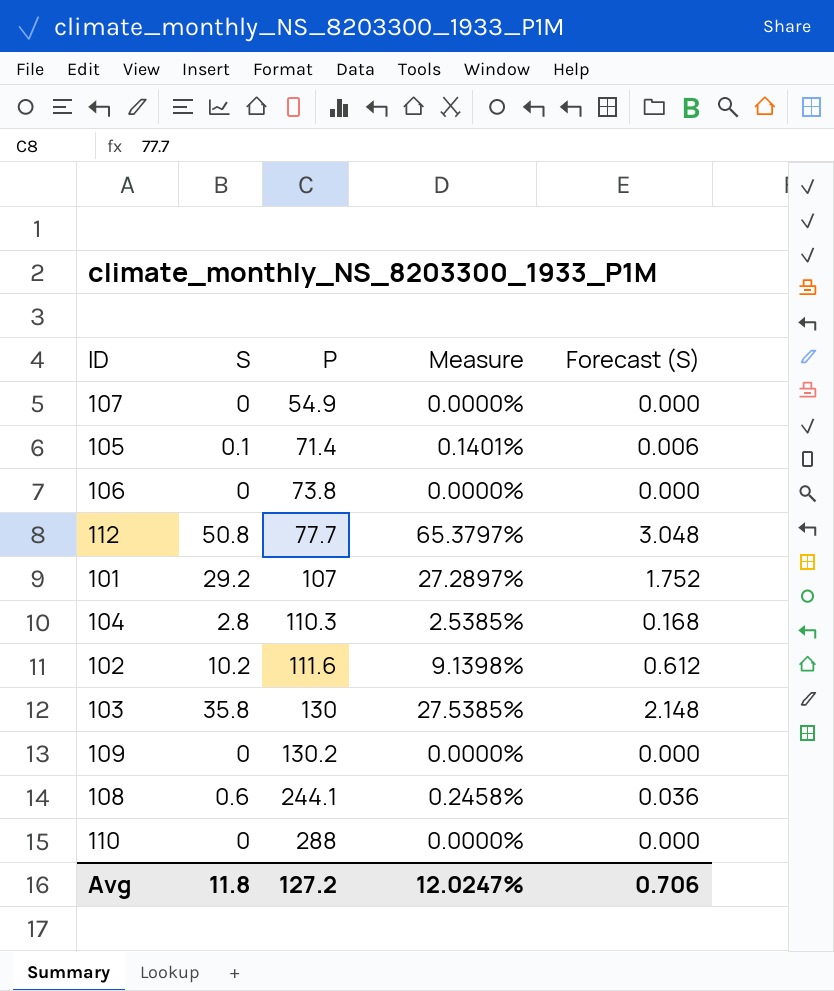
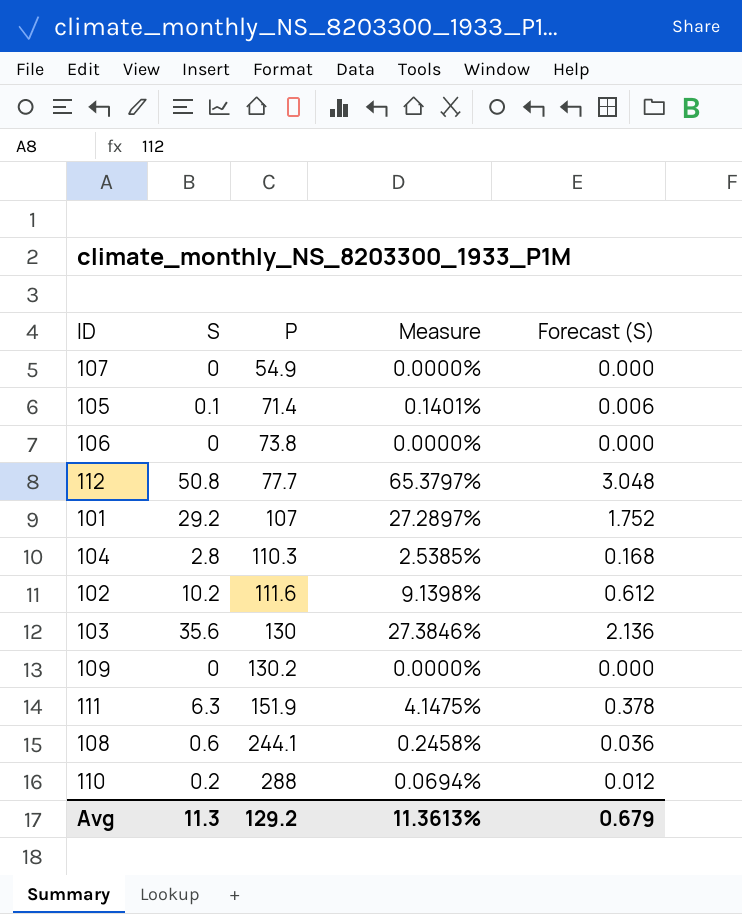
103 | S: 35.8 -> 35.6
103 | Measure: 27.5385% -> 27.3846%
103 | Forecast (S): 2.148 -> 2.136
row 111: none -> 6.3 | 151.9 | 4.1475% | 0.378
110 | S: 0 -> 0.2
110 | Measure: 0.0000% -> 0.0694%
110 | Forecast (S): 0.000 -> 0.012
Avg | S: 11.8 -> 11.3
Avg | P: 127.2 -> 129.2
Avg | Measure: 12.0247% -> 11.3613%
Avg | Forecast (S): 0.706 -> 0.679

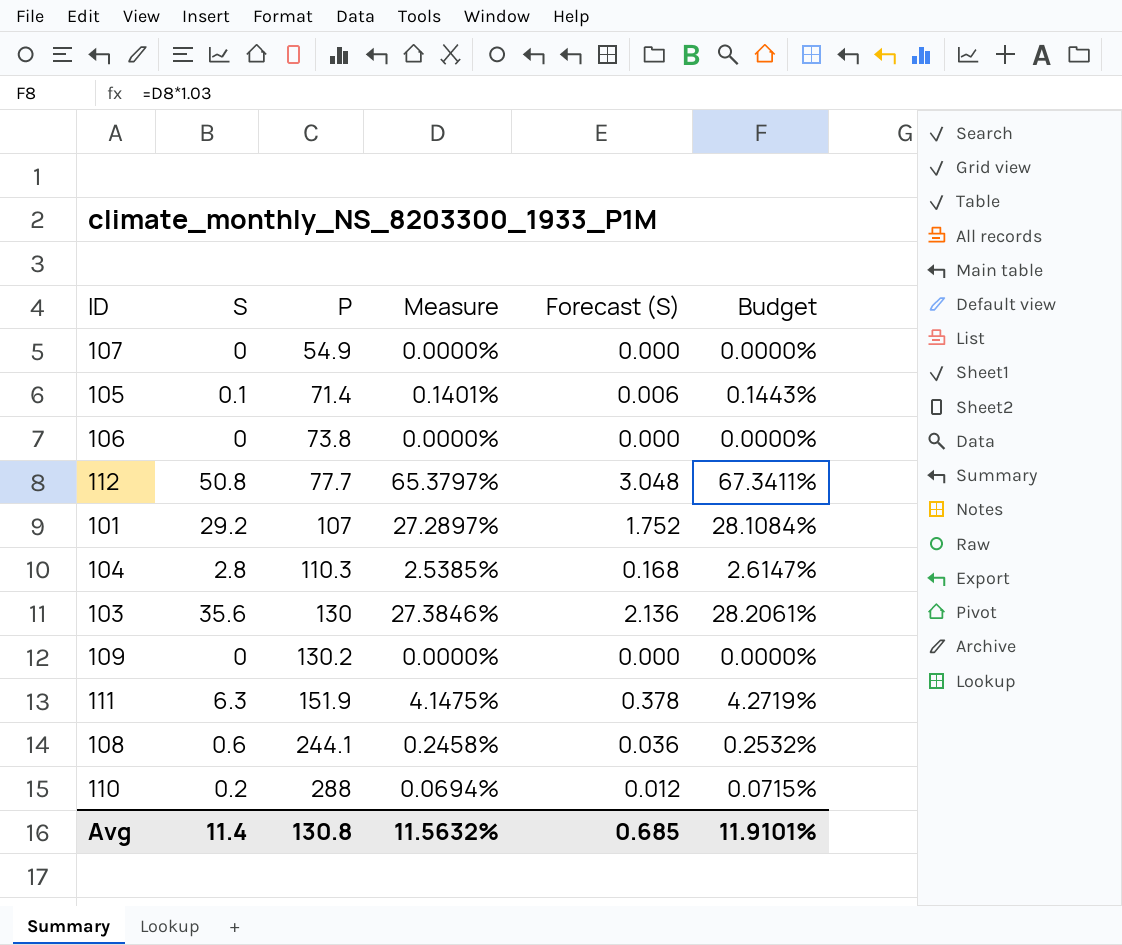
column Budget | formula: none -> [Measure] * 1.03
row 102: 10.2 | 111.6 | 9.1398% | 0.612 -> none
Avg | S: 11.3 -> 11.4
Avg | P: 129.2 -> 130.8
Avg | Measure: 11.3613% -> 11.5632%
Avg | Forecast (S): 0.679 -> 0.685

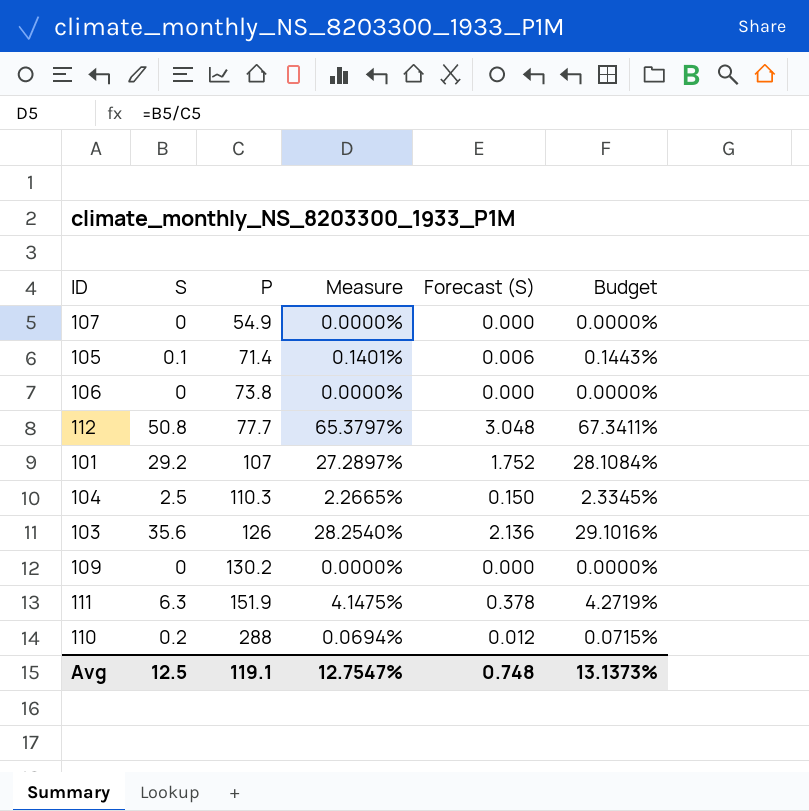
row 108: 0.6 | 244.1 | 0.2458% | 0.036 | 0.2532% -> none
104 | S: 2.8 -> 2.5
104 | Measure: 2.5385% -> 2.2665%
104 | Forecast (S): 0.168 -> 0.150
104 | Budget: 2.6147% -> 2.3345%
103 | P: 130 -> 126
103 | Measure: 27.3846% -> 28.2540%
103 | Budget: 28.2061% -> 29.1016%
Avg | S: 11.4 -> 12.5
Avg | P: 130.8 -> 119.1
Avg | Measure: 11.5632% -> 12.7547%
Avg | Forecast (S): 0.685 -> 0.748
Avg | Budget: 11.9101% -> 13.1373%

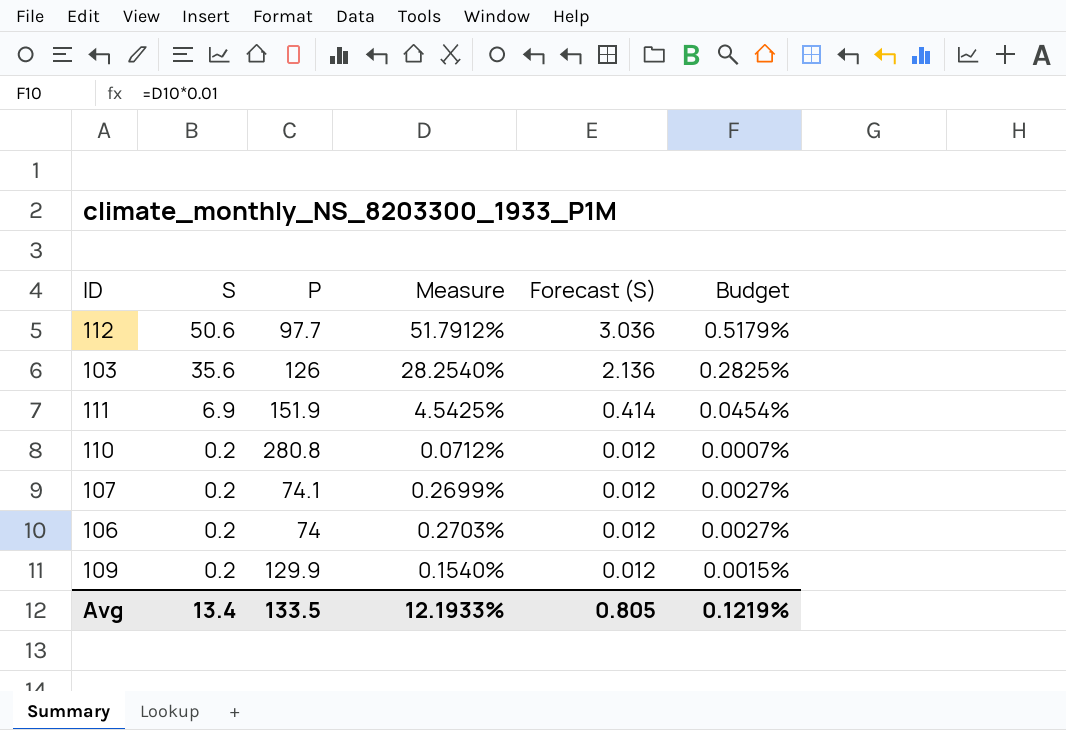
row order: P ascending -> S descending
column Budget | formula: [Measure] * 1.03 -> [Measure] * 0.01
row 105: 0.1 | 71.4 | 0.1401% | 0.006 | 0.1443% -> none
row 101: 29.2 | 107 | 27.2897% | 1.752 | 28.1084% -> none
row 104: 2.5 | 110.3 | 2.2665% | 0.150 | 2.3345% -> none
112 | S: 50.8 -> 50.6
112 | P: 77.7 -> 97.7
112 | Measure: 65.3797% -> 51.7912%
112 | Forecast (S): 3.048 -> 3.036
111 | S: 6.3 -> 6.9
111 | Measure: 4.1475% -> 4.5425%
111 | Forecast (S): 0.378 -> 0.414
110 | P: 288 -> 280.8
110 | Measure: 0.0694% -> 0.0712%
107 | S: 0 -> 0.2
107 | P: 54.9 -> 74.1
107 | Measure: 0.0000% -> 0.2699%
107 | Forecast (S): 0.000 -> 0.012
106 | S: 0 -> 0.2
106 | P: 73.8 -> 74
106 | Measure: 0.0000% -> 0.2703%
106 | Forecast (S): 0.000 -> 0.012
109 | S: 0 -> 0.2
109 | P: 130.2 -> 129.9
109 | Measure: 0.0000% -> 0.1540%
109 | Forecast (S): 0.000 -> 0.012
Avg | S: 12.5 -> 13.4
Avg | P: 119.1 -> 133.5
Avg | Measure: 12.7547% -> 12.1933%
Avg | Forecast (S): 0.748 -> 0.805
Avg | Budget: 13.1373% -> 0.1219%

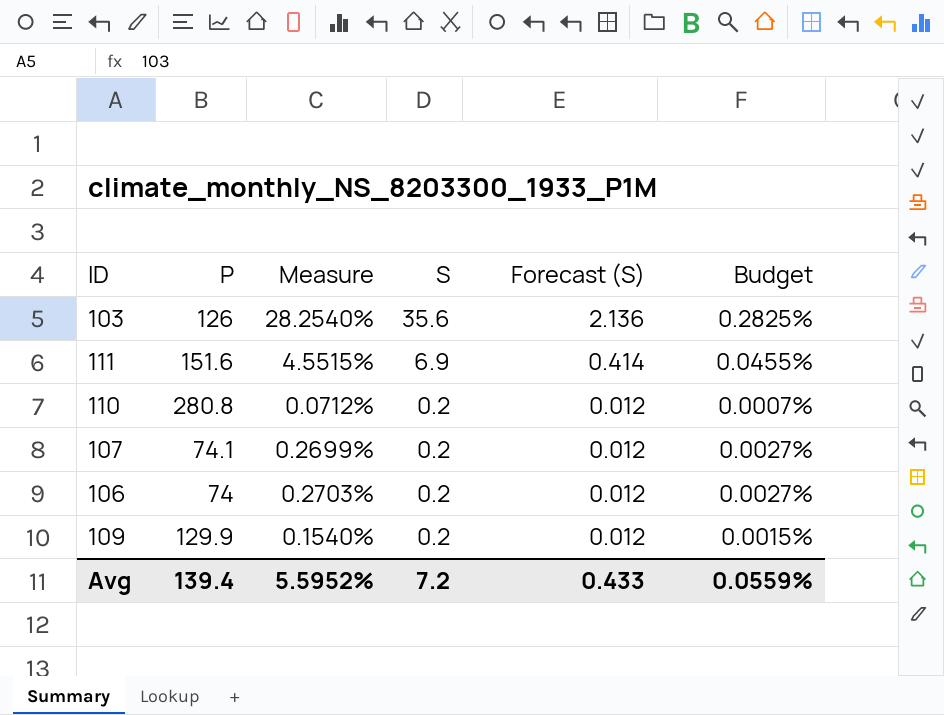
column S | position: 2 -> 4
row 112: 50.6 | 97.7 | 51.7912% | 3.036 | 0.5179% -> none
111 | P: 151.9 -> 151.6
111 | Measure: 4.5425% -> 4.5515%
111 | Budget: 0.0454% -> 0.0455%
Avg | P: 133.5 -> 139.4
Avg | Measure: 12.1933% -> 5.5952%
Avg | S: 13.4 -> 7.2
Avg | Forecast (S): 0.805 -> 0.433
Avg | Budget: 0.1219% -> 0.0559%

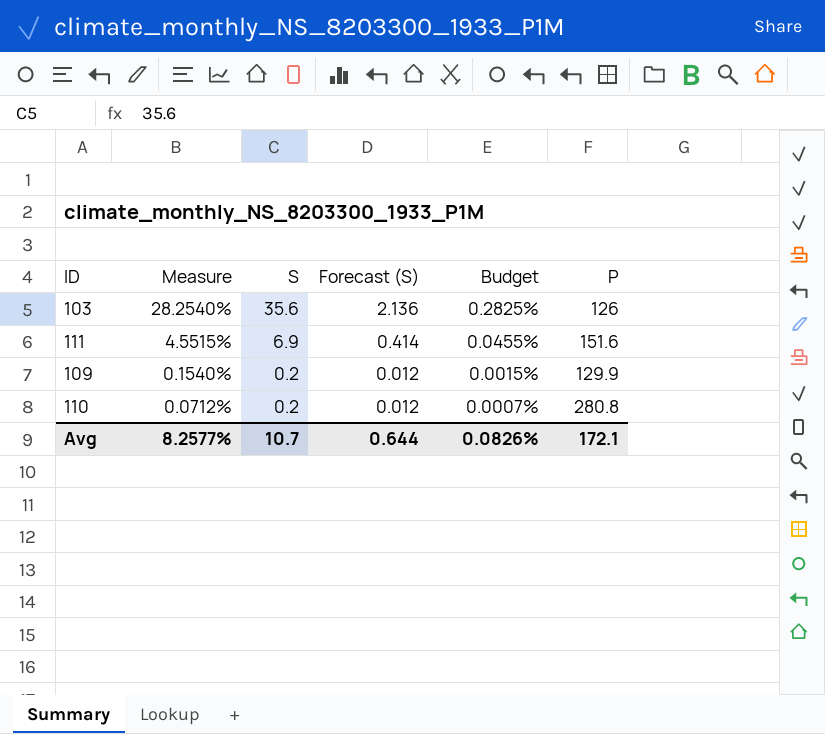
row order: S descending -> Measure descending
column P | position: 2 -> 6
row 107: 74.1 | 0.2699% | 0.2 | 0.012 | 0.0027% -> none
row 106: 74 | 0.2703% | 0.2 | 0.012 | 0.0027% -> none
Avg | Measure: 5.5952% -> 8.2577%
Avg | S: 7.2 -> 10.7
Avg | Forecast (S): 0.433 -> 0.644
Avg | Budget: 0.0559% -> 0.0826%
Avg | P: 139.4 -> 172.1

